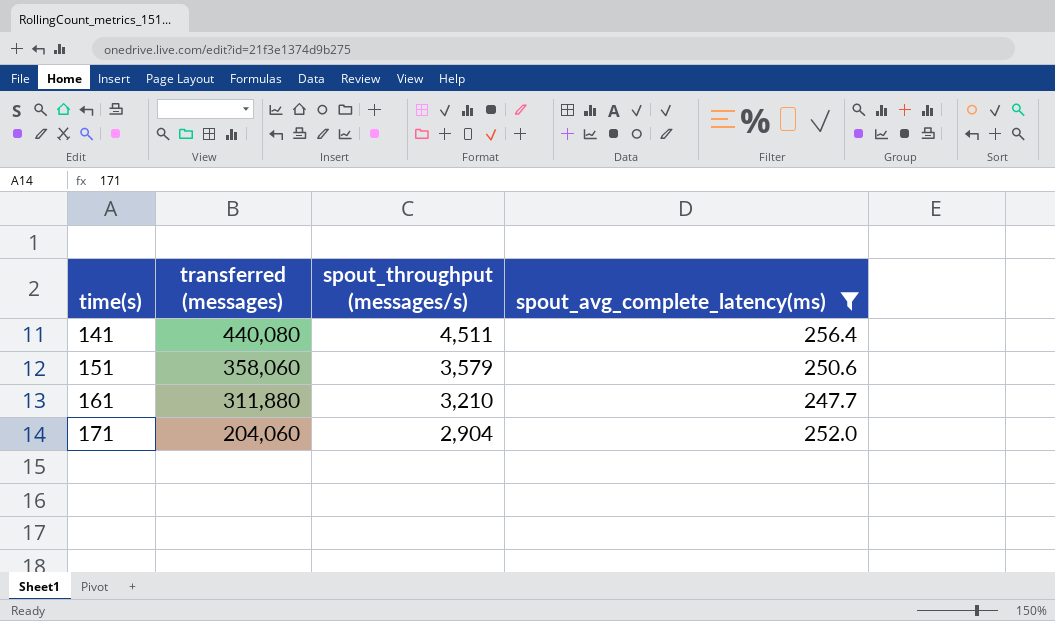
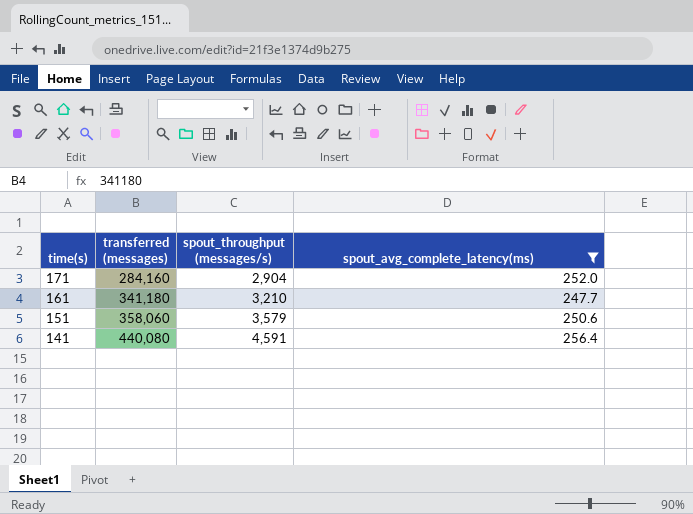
row order: time(s) ascending -> time(s) descending
171 | transferred (messages): 204,060 -> 284,160
161 | transferred (messages): 311,880 -> 341,180
141 | spout_throughput (messages/s): 4,511 -> 4,591

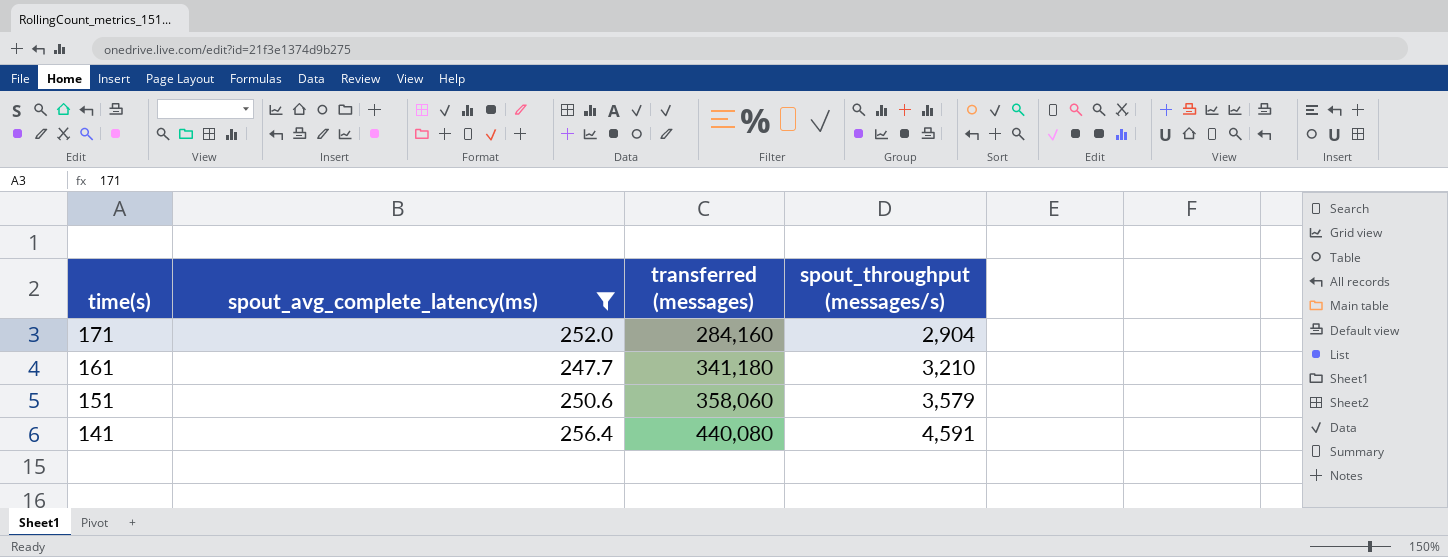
column spout_avg_complete_latency(ms) | position: 4 -> 2

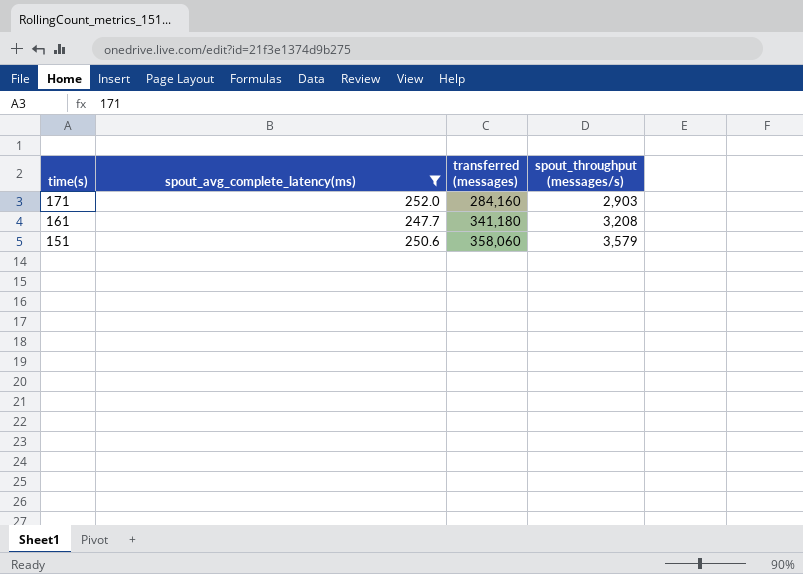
row 141: 256.4 | 440,080 | 4,591 -> none
171 | spout_throughput (messages/s): 2,904 -> 2,903
161 | spout_throughput (messages/s): 3,210 -> 3,208

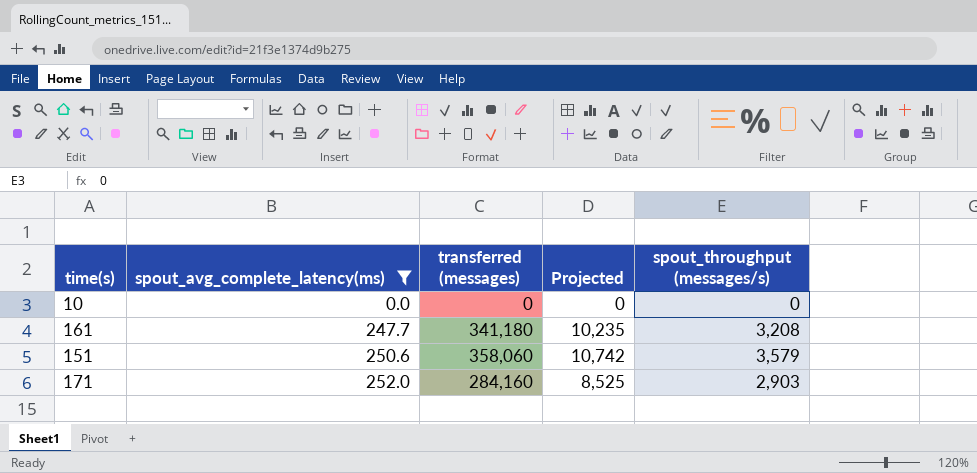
row order: time(s) descending -> spout_avg_complete_latency(ms) ascending
column Projected | formula: none -> [transferred (messages)] * 0.03
row 10: none -> 0.0 | 0 | 0 | 0

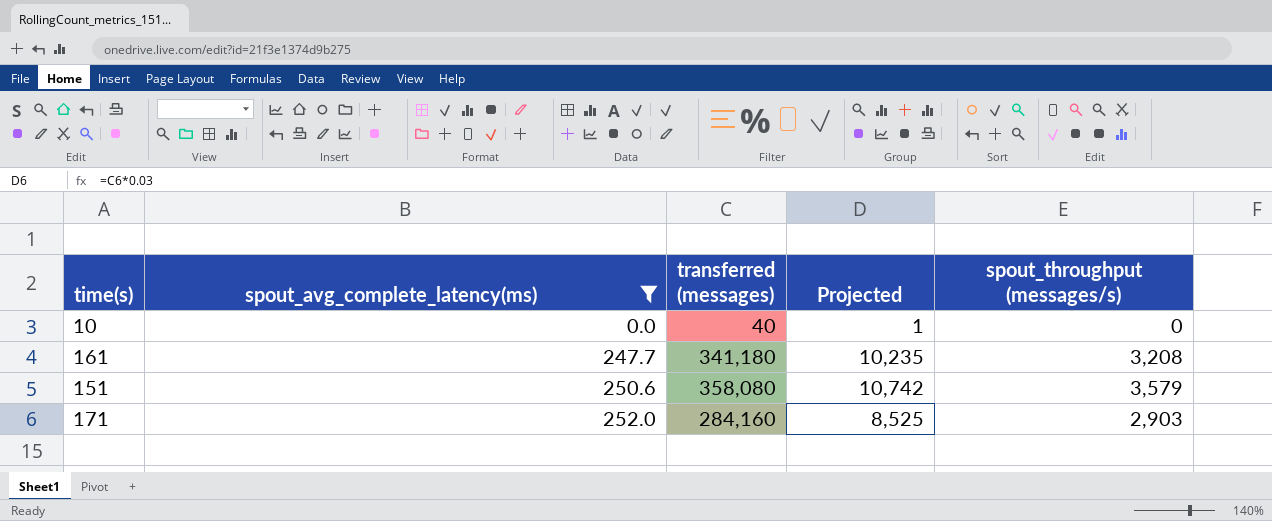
10 | transferred (messages): 0 -> 40
10 | Projected: 0 -> 1
151 | transferred (messages): 358,060 -> 358,080

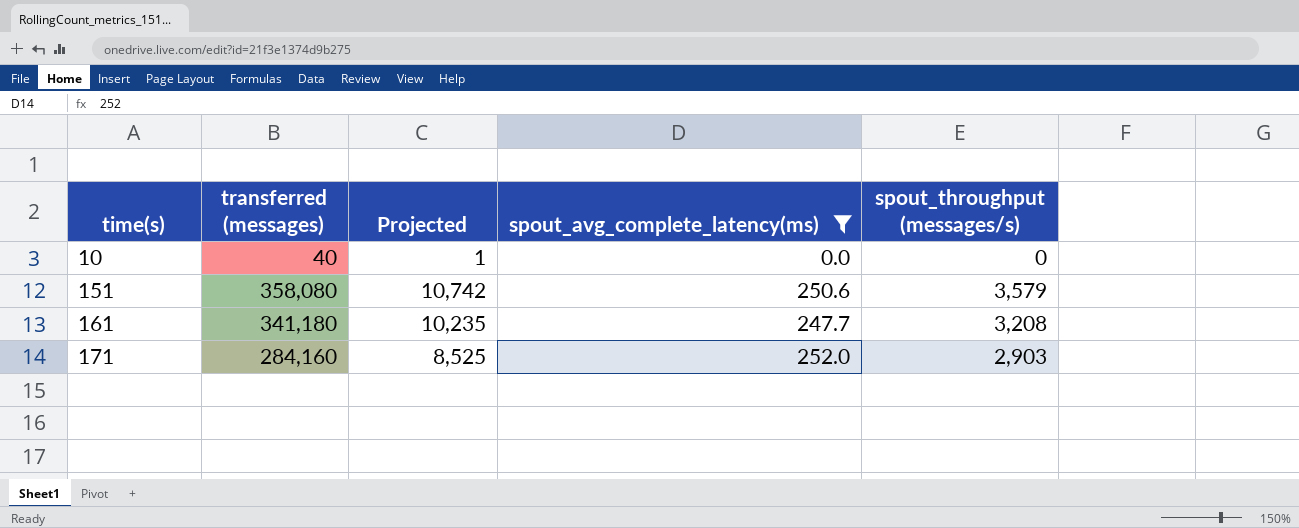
row order: spout_avg_complete_latency(ms) ascending -> time(s) ascending
column spout_avg_complete_latency(ms) | position: 2 -> 4

